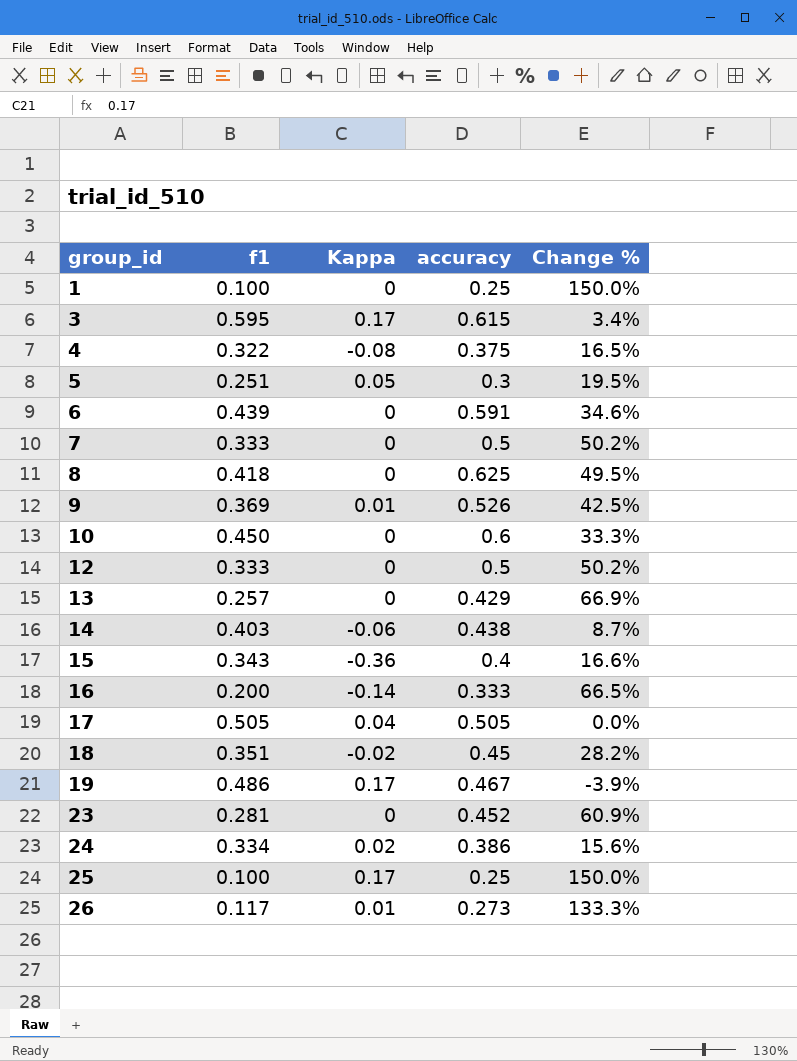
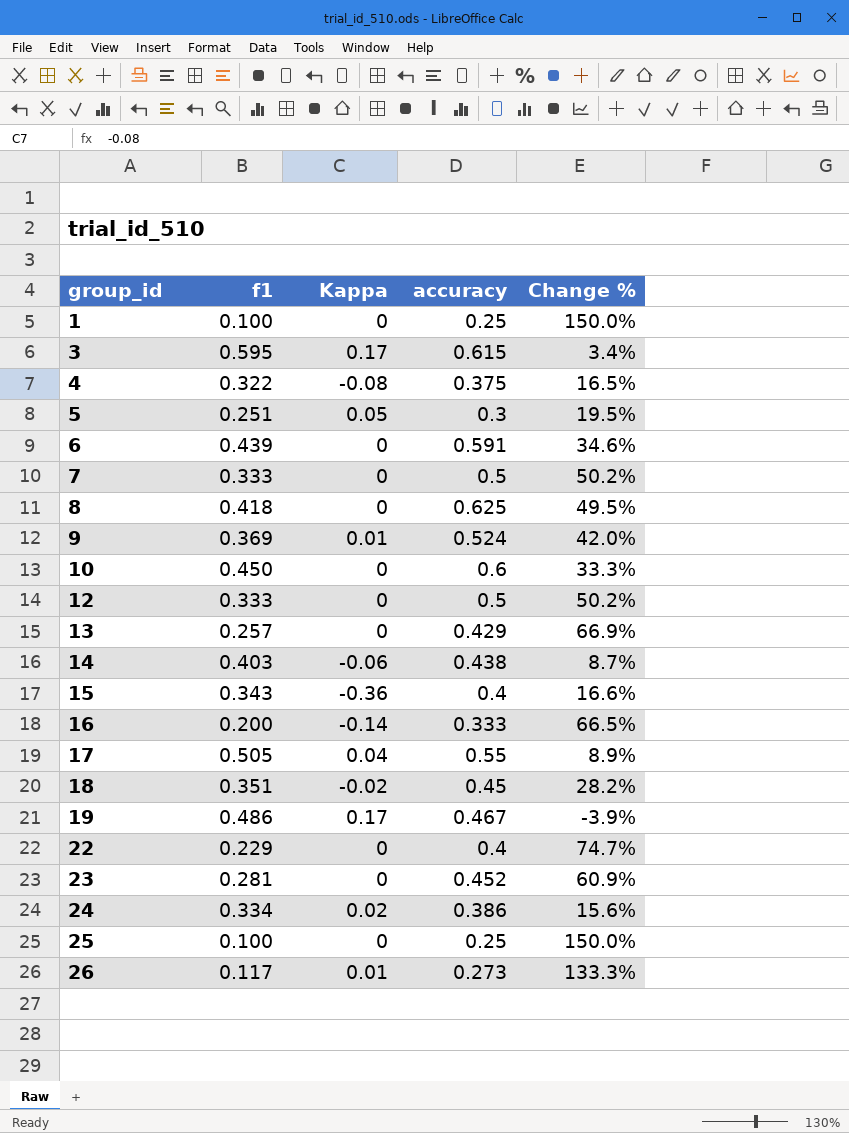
9 | accuracy: 0.526 -> 0.524
9 | Change %: 42.5% -> 42.0%
17 | accuracy: 0.505 -> 0.55
17 | Change %: 0.0% -> 8.9%
row 22: none -> 0.229 | 0 | 0.4 | 74.7%
25 | Kappa: 0.17 -> 0

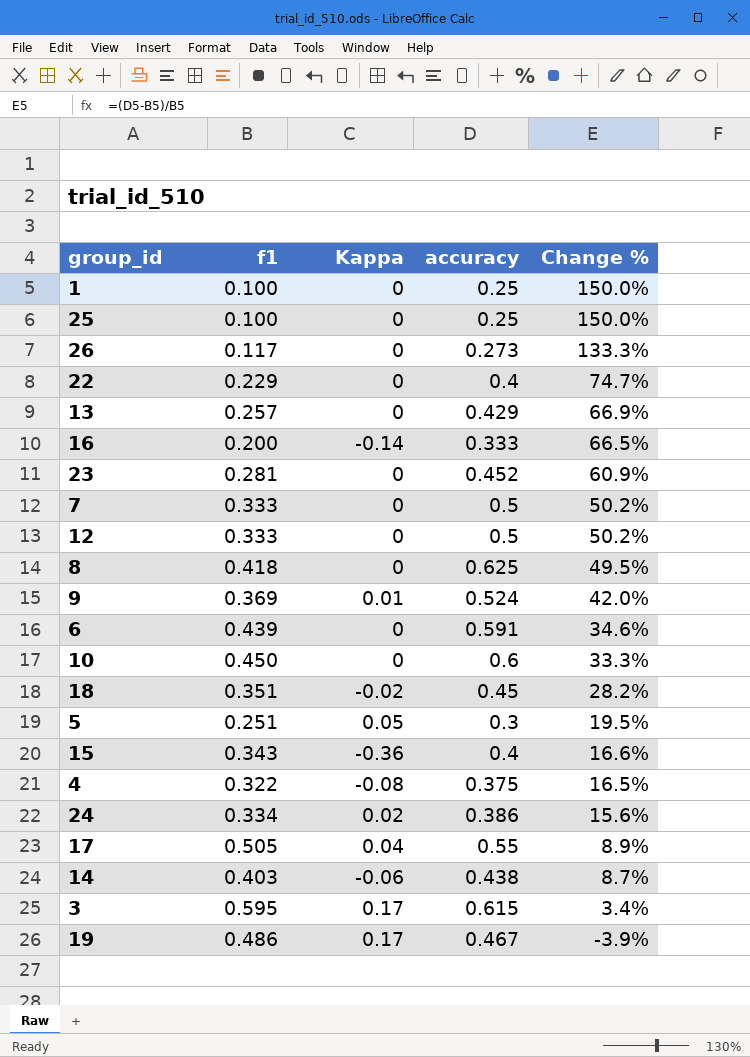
row order: group_id ascending -> Change % descending
26 | Kappa: 0.01 -> 0

